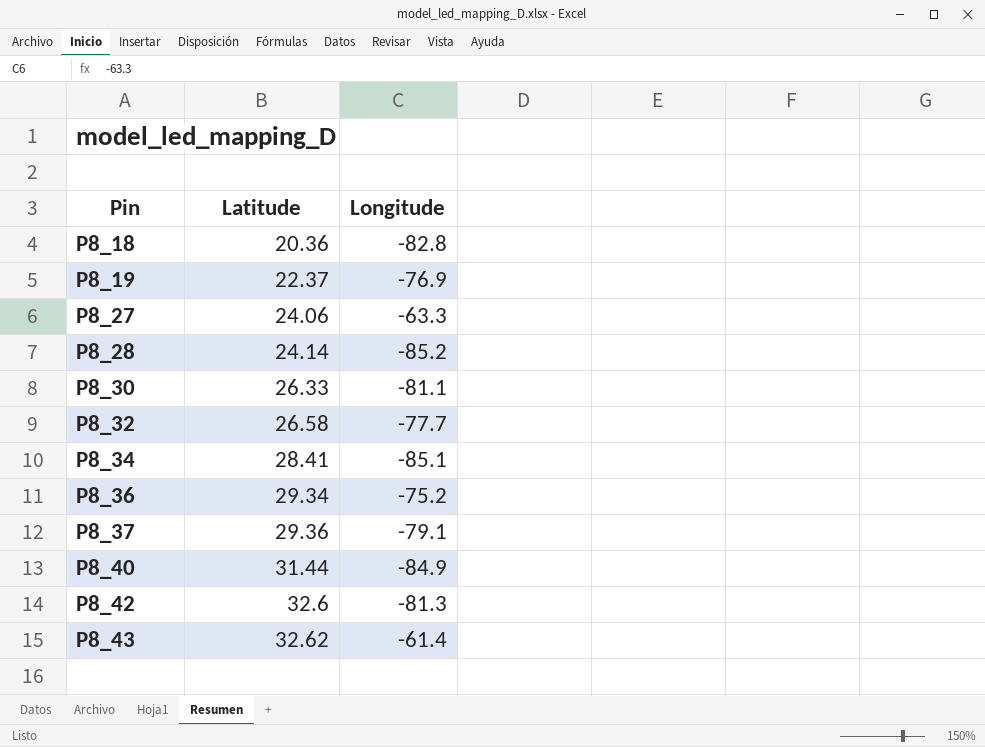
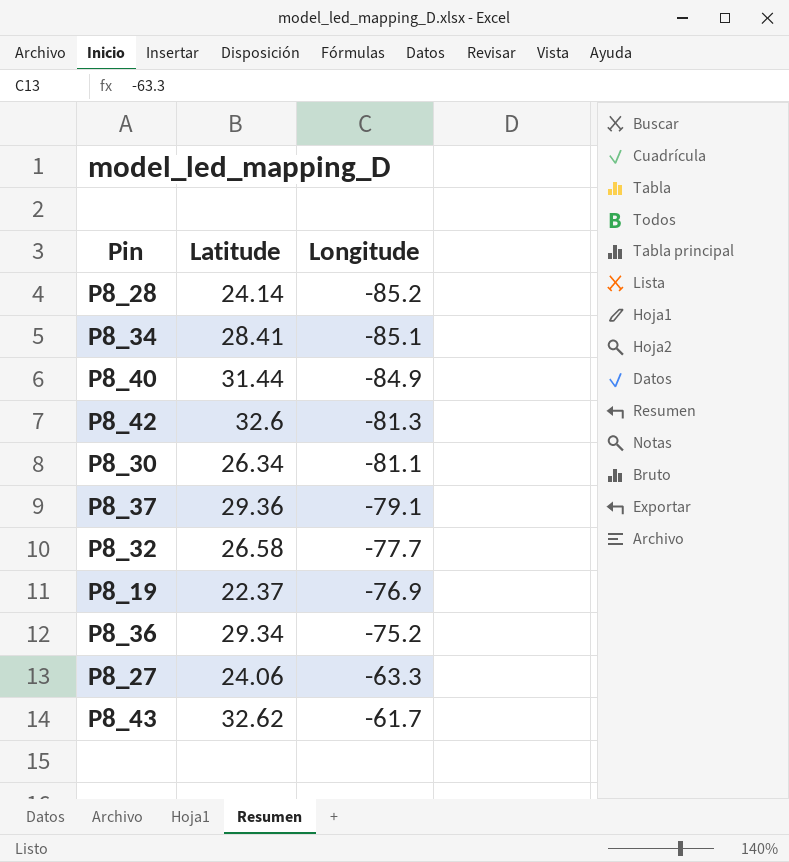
row order: Pin ascending -> Longitude ascending
row P8_18: 20.36 | -82.8 -> none
P8_30 | Latitude: 26.33 -> 26.34
P8_43 | Longitude: -61.4 -> -61.7

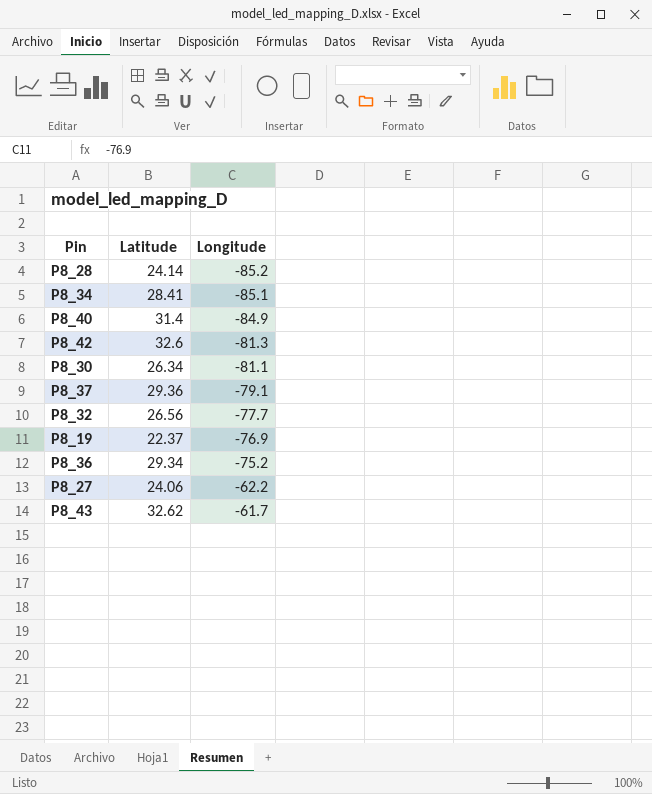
P8_40 | Latitude: 31.44 -> 31.4
P8_32 | Latitude: 26.58 -> 26.56
P8_27 | Longitude: -63.3 -> -62.2

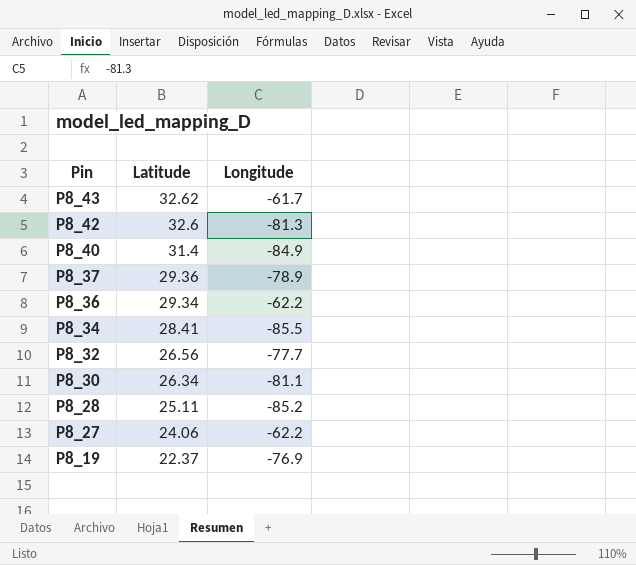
row order: Longitude ascending -> Pin descending
P8_37 | Longitude: -79.1 -> -78.9
P8_36 | Longitude: -75.2 -> -62.2
P8_34 | Longitude: -85.1 -> -85.5
P8_28 | Latitude: 24.14 -> 25.11

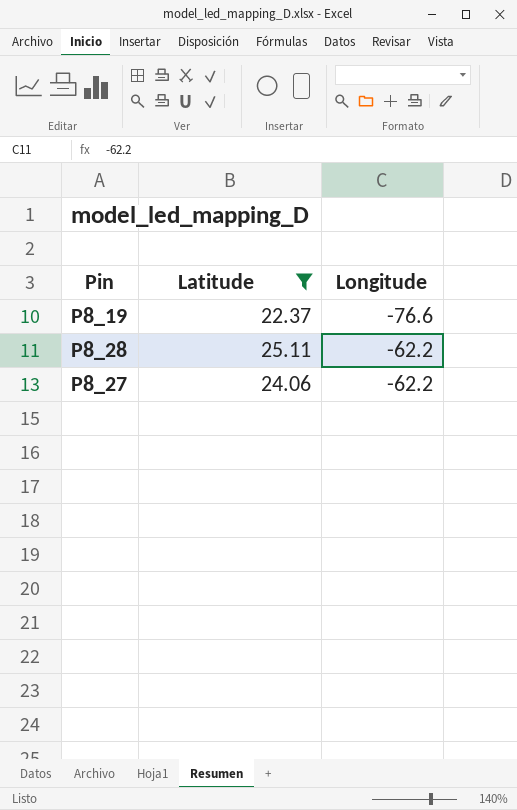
filter: none -> Latitude <= 25.11
row order: Pin descending -> Longitude ascending
P8_19 | Longitude: -76.9 -> -76.6
P8_28 | Longitude: -85.2 -> -62.2

